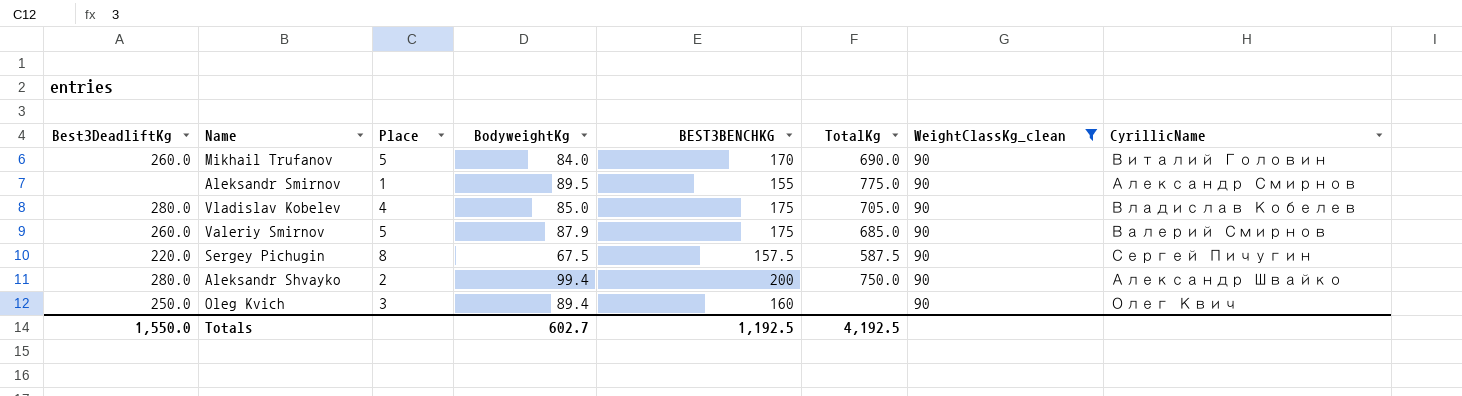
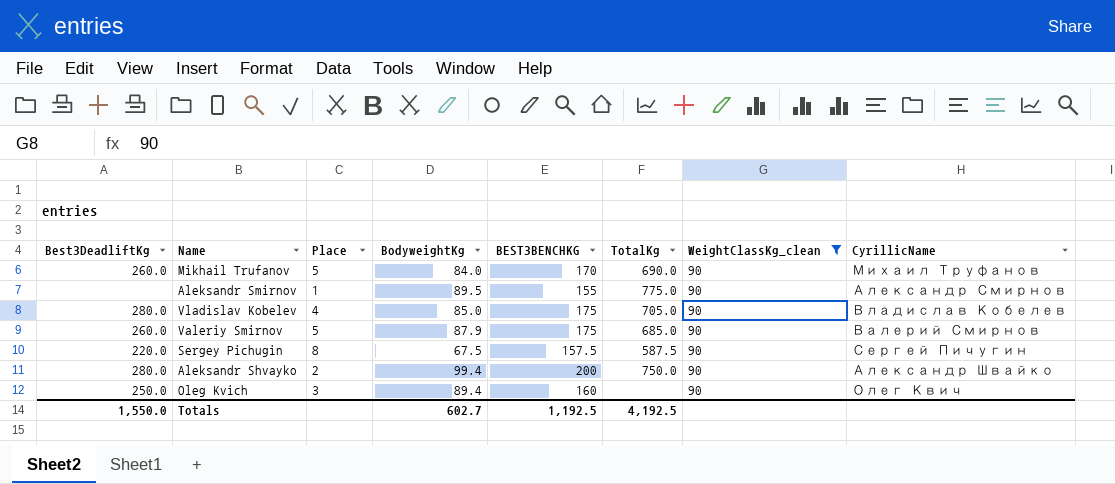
Mikhail Trufanov | CyrillicName: Виталий Головин -> Михаил Труфанов

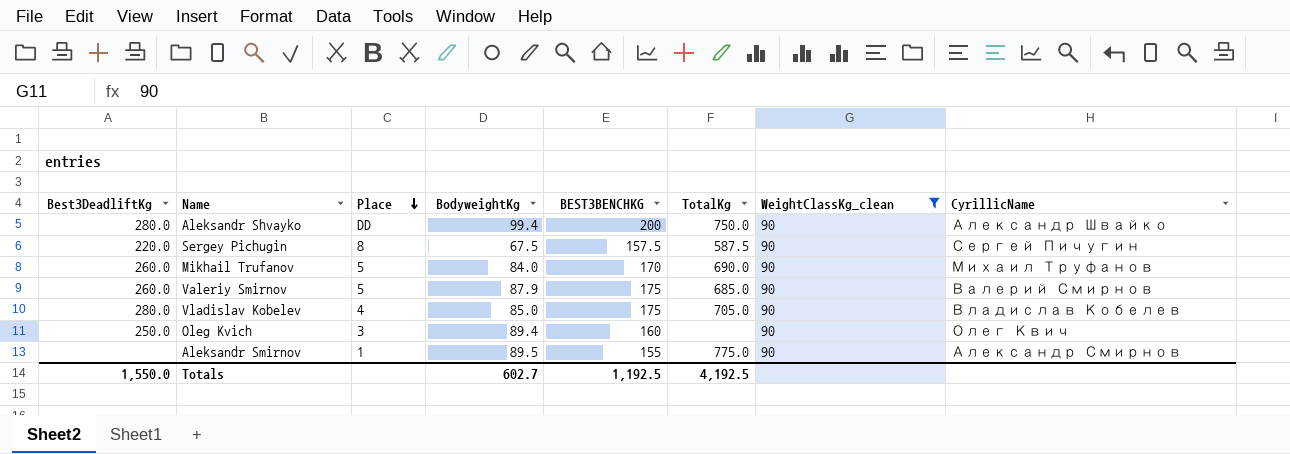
row order: none -> Place descending
Aleksandr Shvayko | Place: 2 -> DD

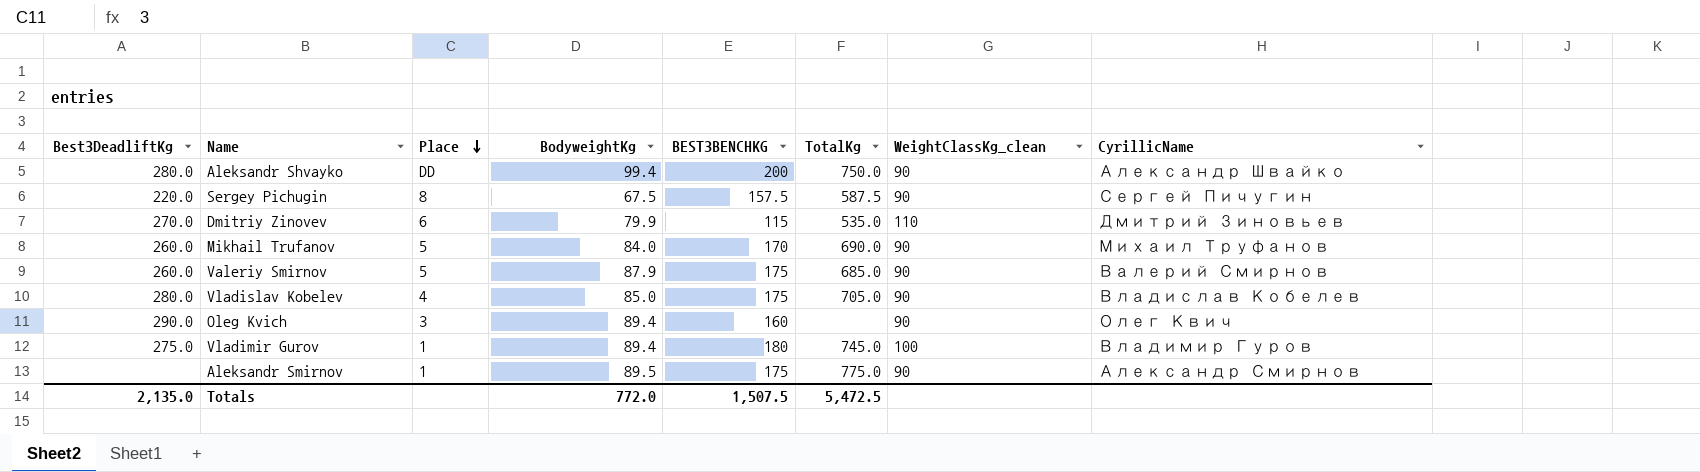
filter: WeightClassKg_clean = 90 -> none
Oleg Kvich | Best3DeadliftKg: 250.0 -> 290.0
Aleksandr Smirnov | BEST3BENCHKG: 155 -> 175
Totals | Best3DeadliftKg: 1,550.0 -> 2,135.0
Totals | BodyweightKg: 602.7 -> 772.0
Totals | BEST3BENCHKG: 1,192.5 -> 1,507.5
Totals | TotalKg: 4,192.5 -> 5,472.5

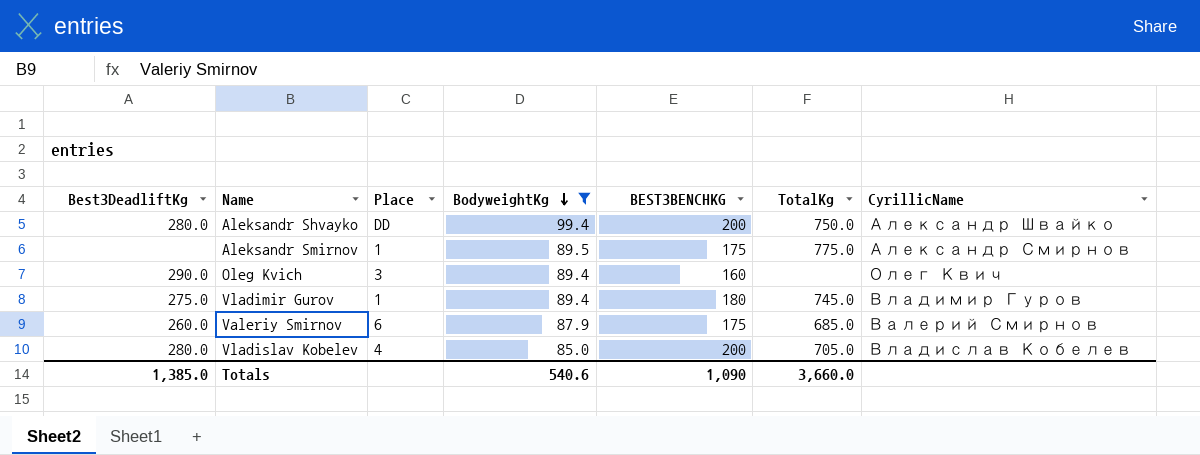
filter: none -> BodyweightKg >= 85.0
row order: Place descending -> BodyweightKg descending
column WeightClassKg_clean | position: 7 -> none
Valeriy Smirnov | Place: 5 -> 6
Vladislav Kobelev | BEST3BENCHKG: 175 -> 200
Totals | Best3DeadliftKg: 2,135.0 -> 1,385.0
Totals | BodyweightKg: 772.0 -> 540.6
Totals | BEST3BENCHKG: 1,507.5 -> 1,090
Totals | TotalKg: 5,472.5 -> 3,660.0

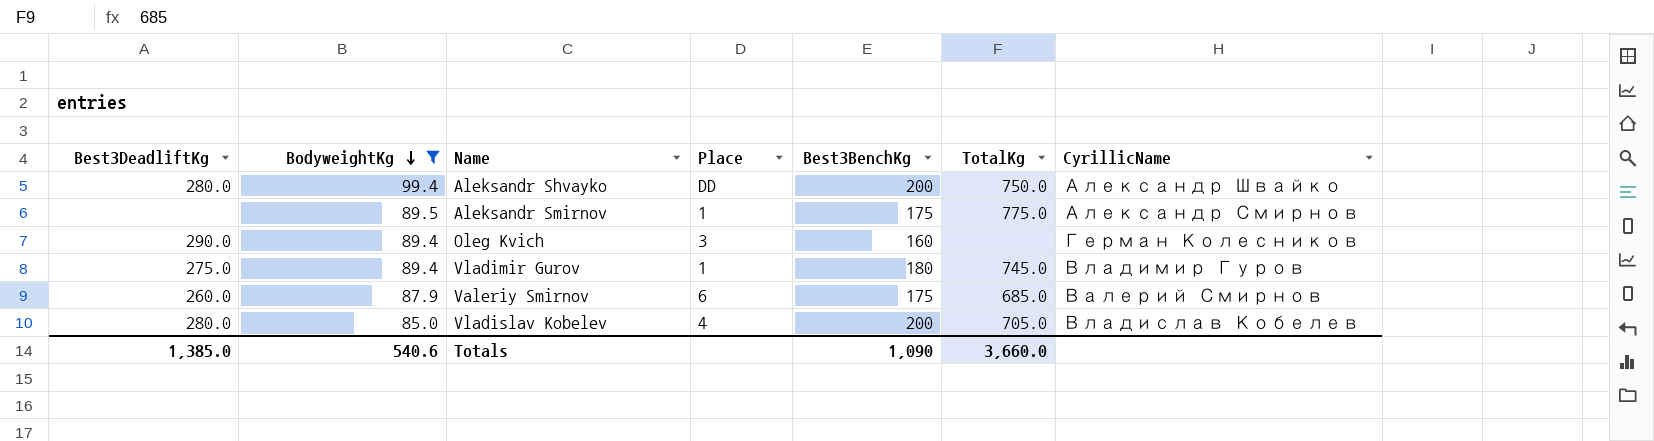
column BodyweightKg | position: 4 -> 2
column name: BEST3BENCHKG -> Best3BenchKg
Oleg Kvich | CyrillicName: Олег Квич -> Герман Колесников

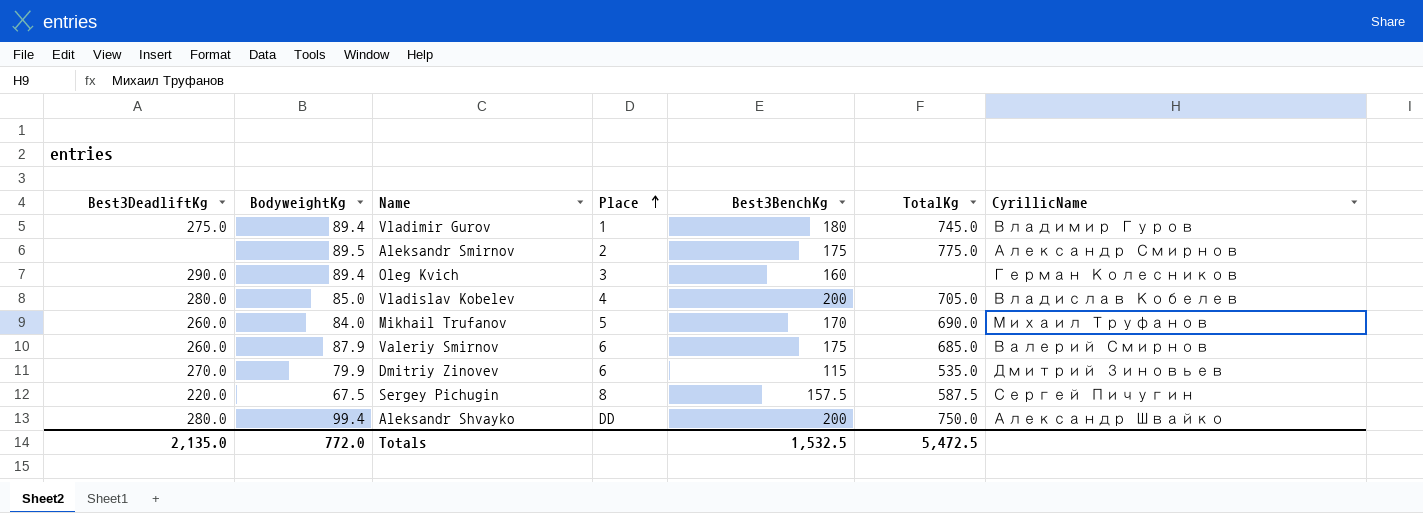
filter: BodyweightKg >= 85.0 -> none
row order: BodyweightKg descending -> Place ascending
Aleksandr Smirnov | Place: 1 -> 2
Totals | Best3DeadliftKg: 1,385.0 -> 2,135.0
Totals | BodyweightKg: 540.6 -> 772.0
Totals | Best3BenchKg: 1,090 -> 1,532.5
Totals | TotalKg: 3,660.0 -> 5,472.5

